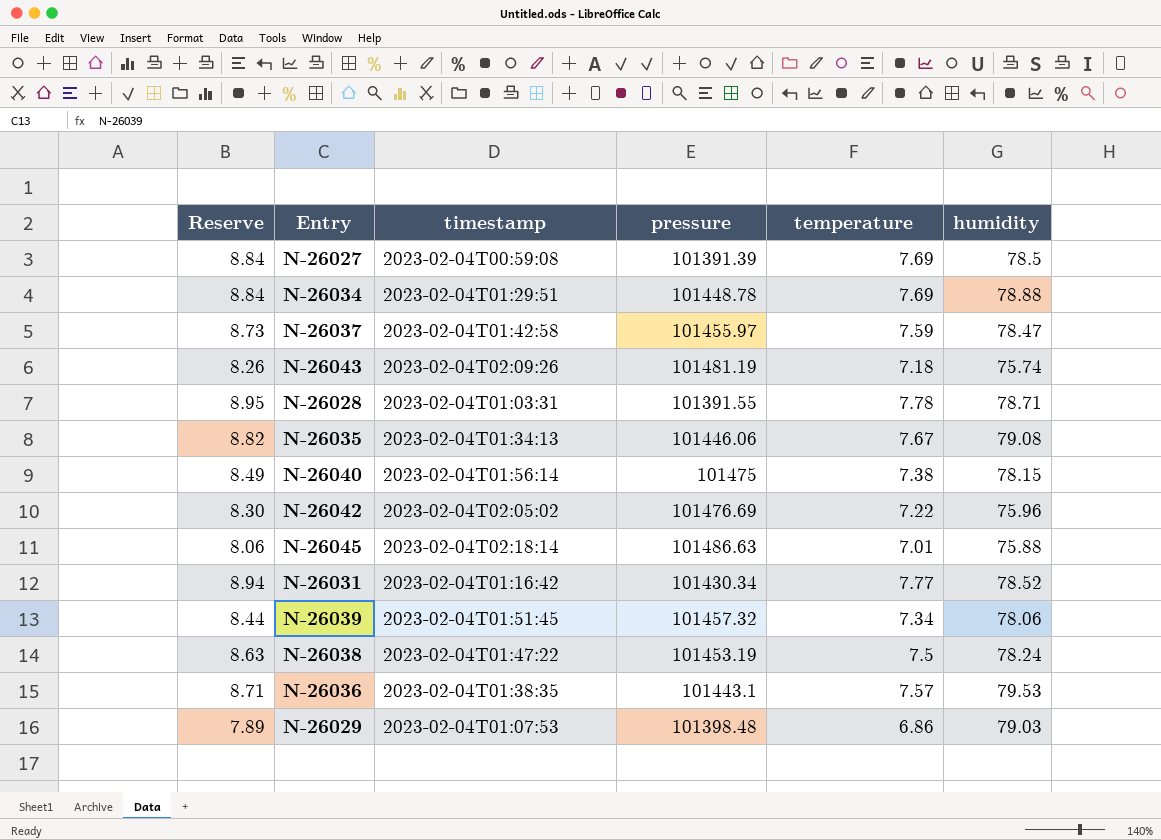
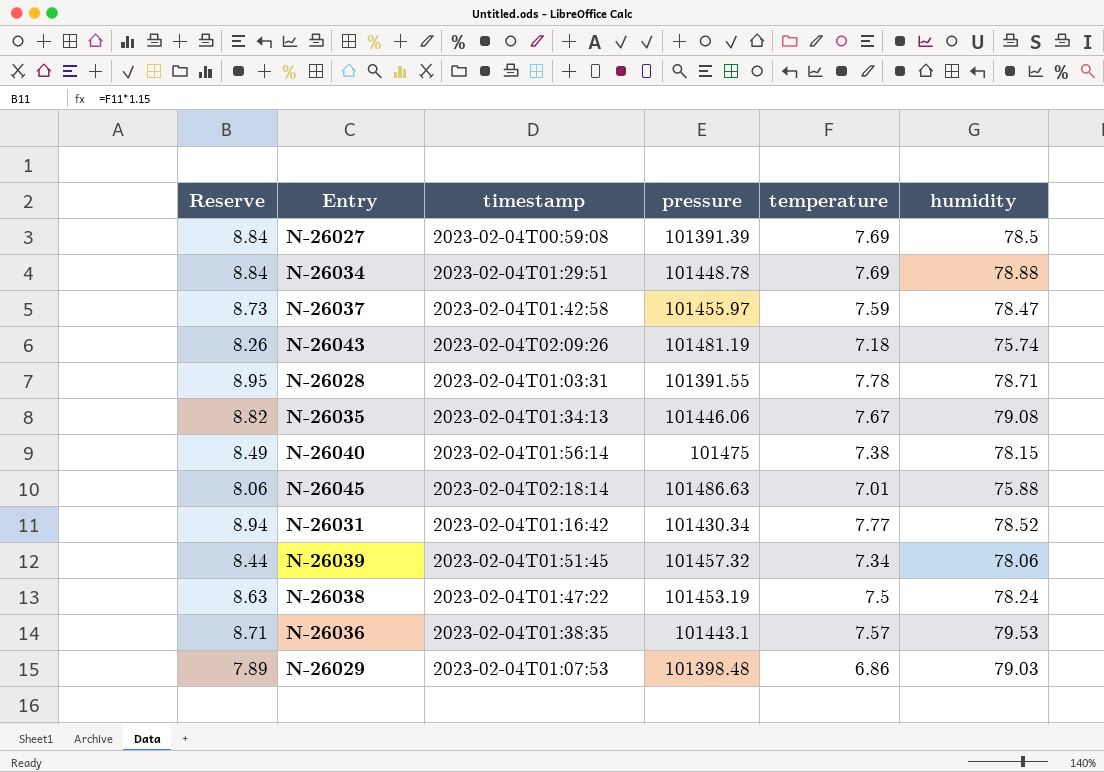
row N-26042: 8.30 | 2023-02-04T02:05:02 | 101476.69 | 7.22 | 75.96 -> none

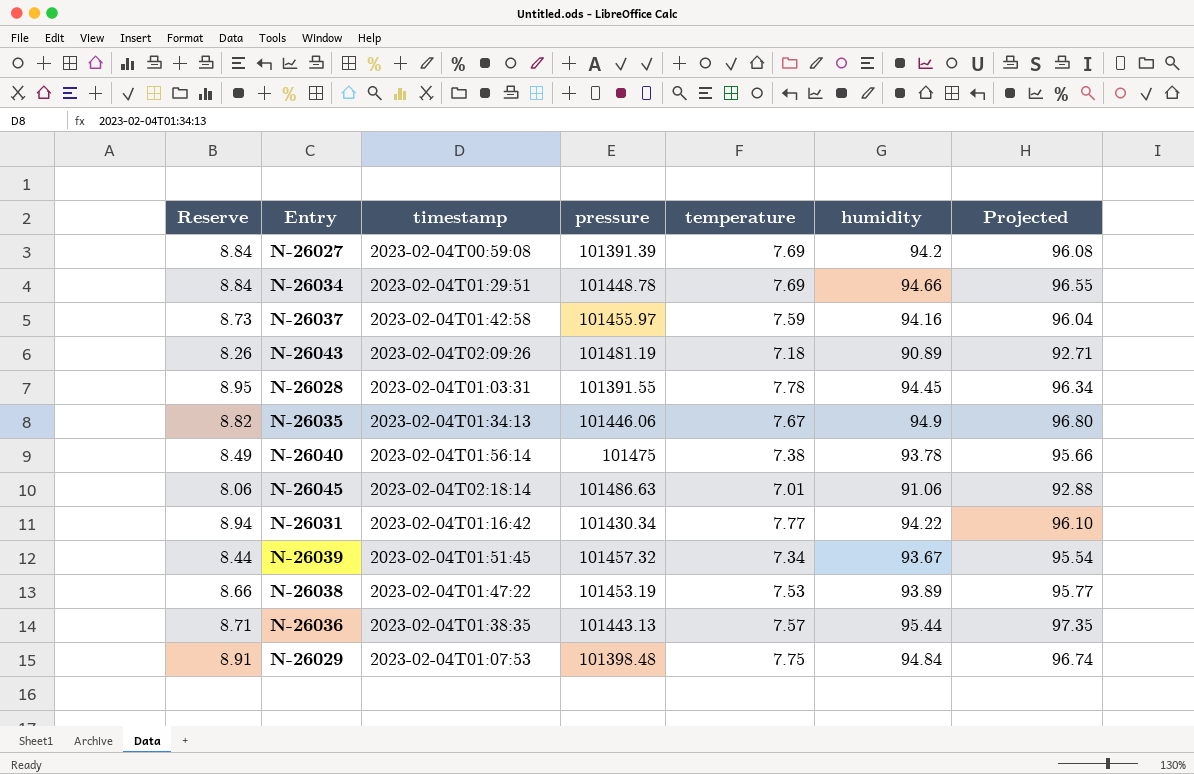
column Projected | formula: none -> [humidity] * 1.02
N-26027 | humidity: 78.5 -> 94.2
N-26034 | humidity: 78.88 -> 94.66
N-26037 | humidity: 78.47 -> 94.16
N-26043 | humidity: 75.74 -> 90.89
N-26028 | humidity: 78.71 -> 94.45
N-26035 | humidity: 79.08 -> 94.9
N-26040 | humidity: 78.15 -> 93.78
N-26045 | humidity: 75.88 -> 91.06
N-26031 | humidity: 78.52 -> 94.22
N-26039 | humidity: 78.06 -> 93.67
N-26038 | Reserve: 8.63 -> 8.66
N-26038 | temperature: 7.5 -> 7.53
N-26038 | humidity: 78.24 -> 93.89
N-26036 | pressure: 101443.1 -> 101443.13
N-26036 | humidity: 79.53 -> 95.44
N-26029 | Reserve: 7.89 -> 8.91
N-26029 | temperature: 6.86 -> 7.75
N-26029 | humidity: 79.03 -> 94.84

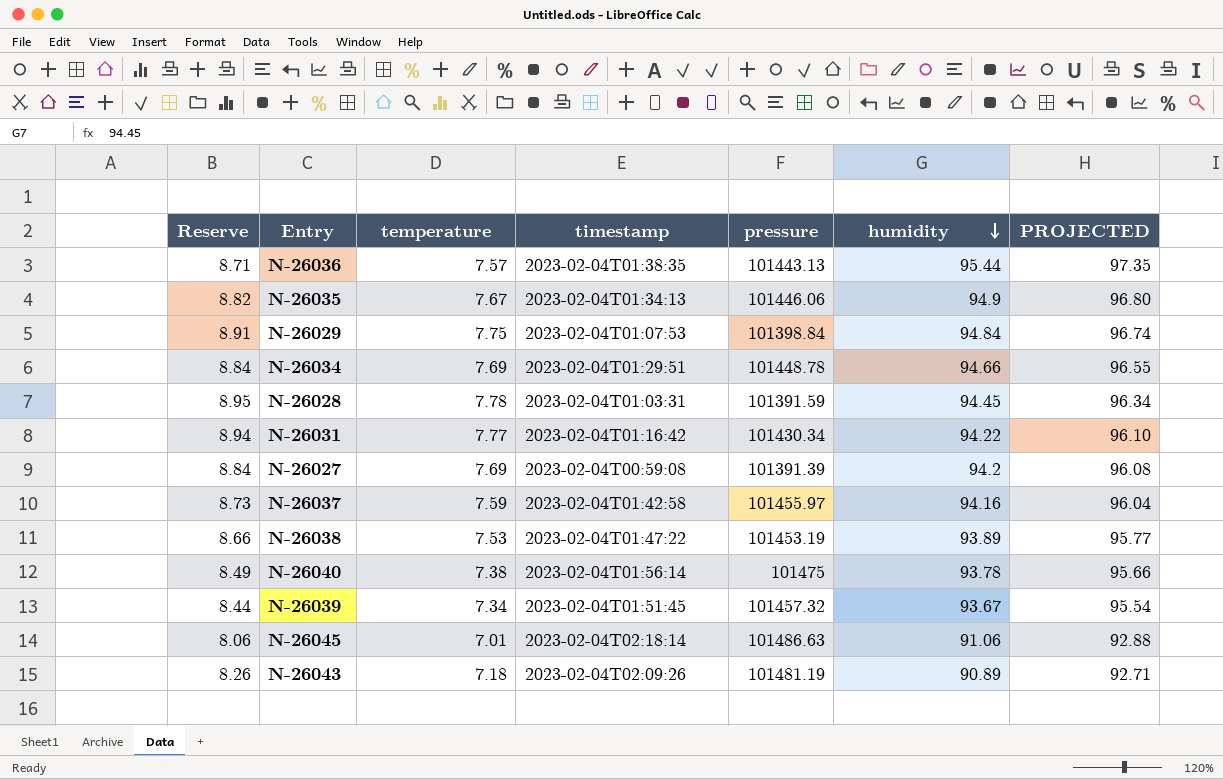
row order: none -> humidity descending
column temperature | position: 5 -> 3
column name: Projected -> PROJECTED
N-26029 | pressure: 101398.48 -> 101398.84
N-26028 | pressure: 101391.55 -> 101391.59

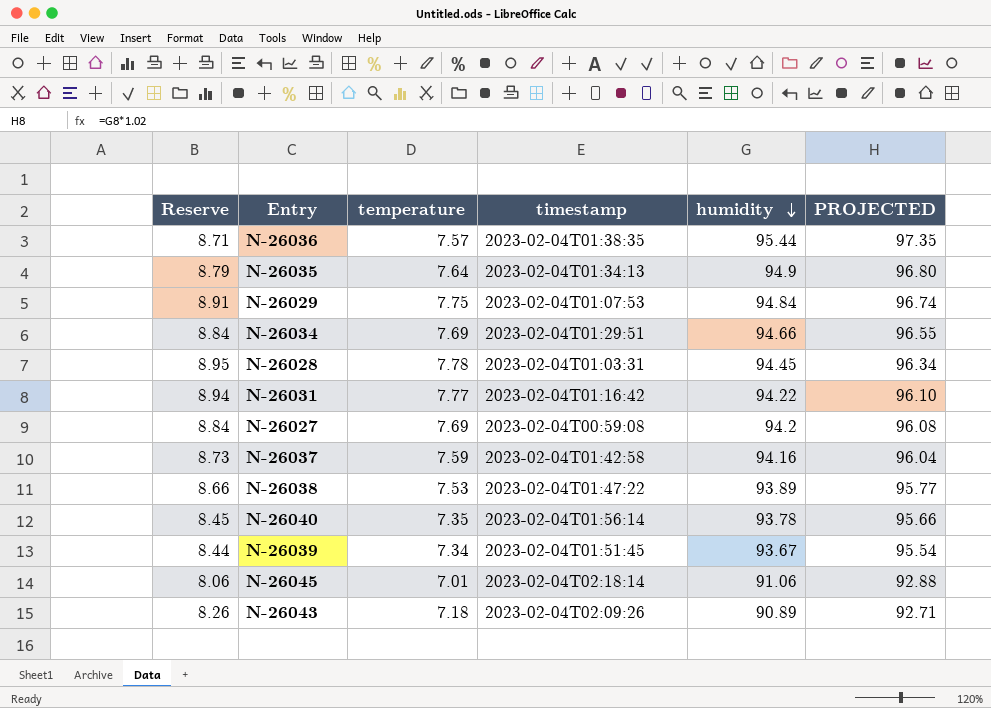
column pressure | position: 5 -> none
N-26035 | Reserve: 8.82 -> 8.79
N-26035 | temperature: 7.67 -> 7.64
N-26040 | Reserve: 8.49 -> 8.45
N-26040 | temperature: 7.38 -> 7.35

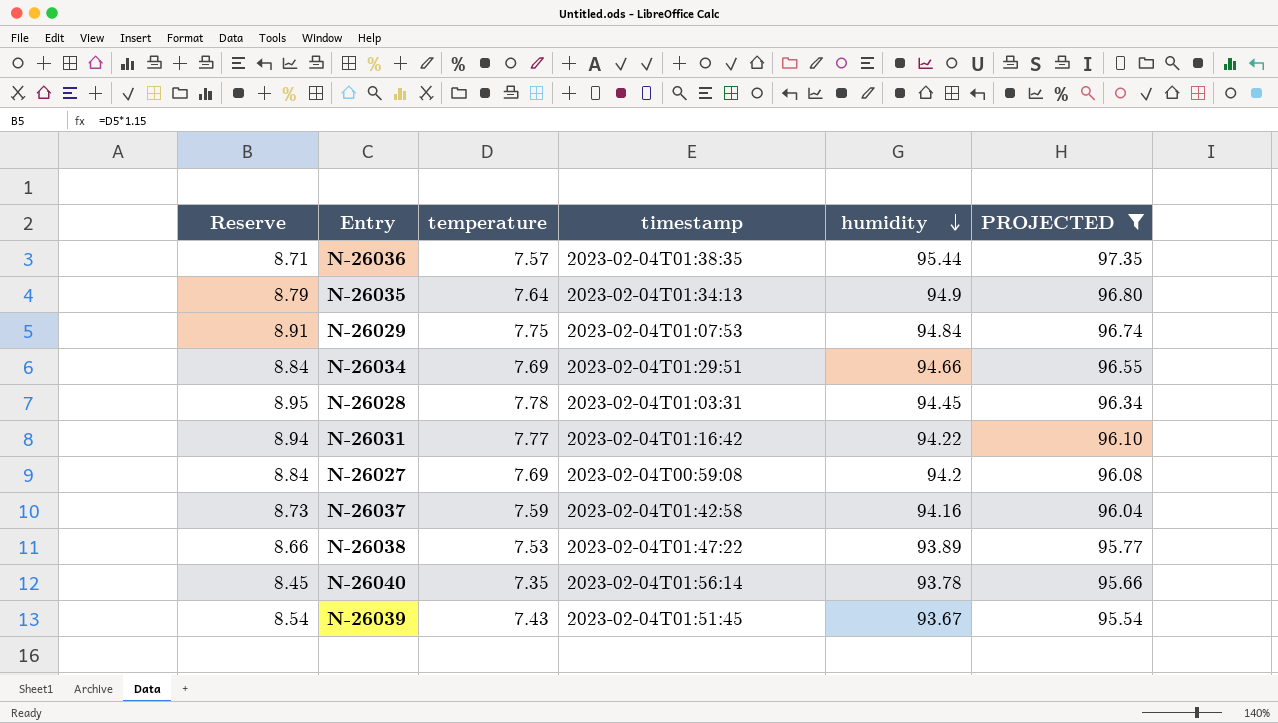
filter: none -> PROJECTED >= 95.54
N-26039 | Reserve: 8.44 -> 8.54
N-26039 | temperature: 7.34 -> 7.43

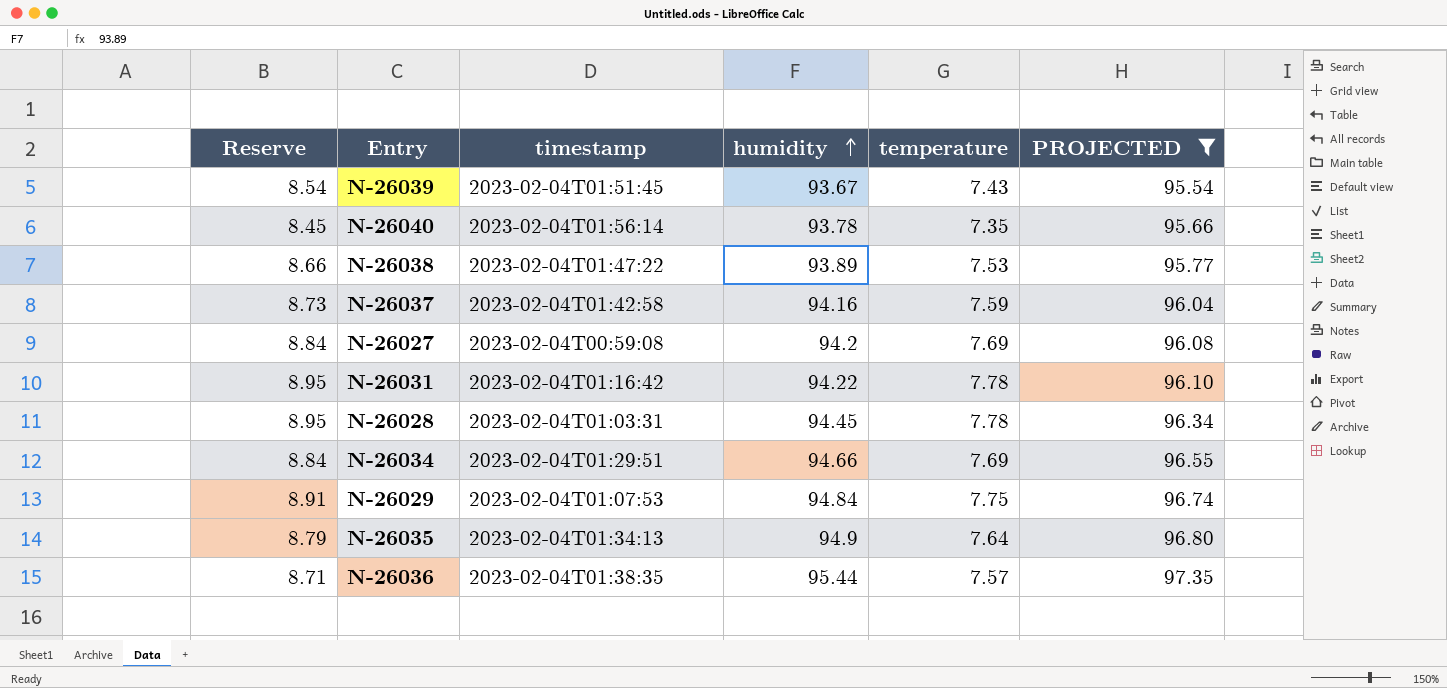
row order: humidity descending -> humidity ascending
column temperature | position: 3 -> 5
N-26031 | Reserve: 8.94 -> 8.95
N-26031 | temperature: 7.77 -> 7.78

